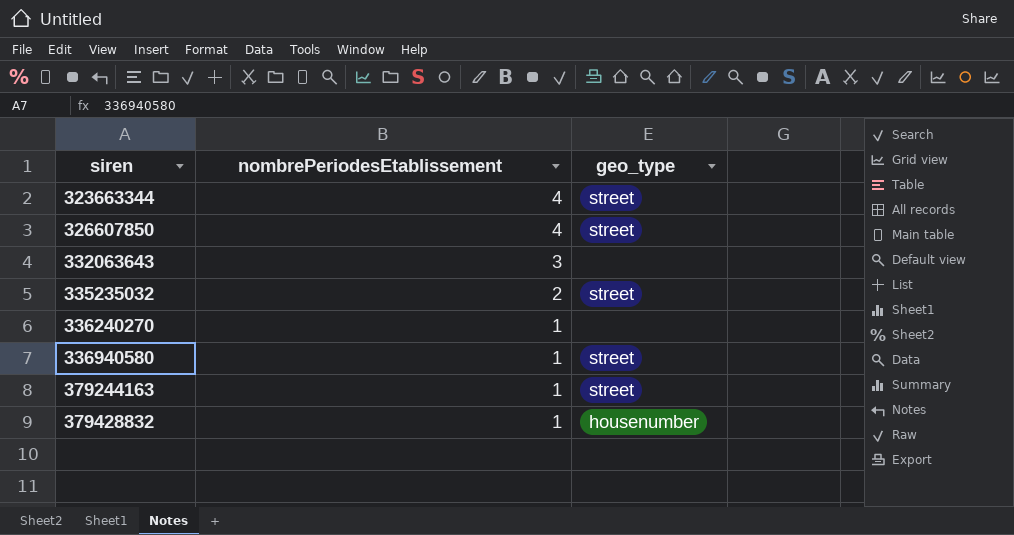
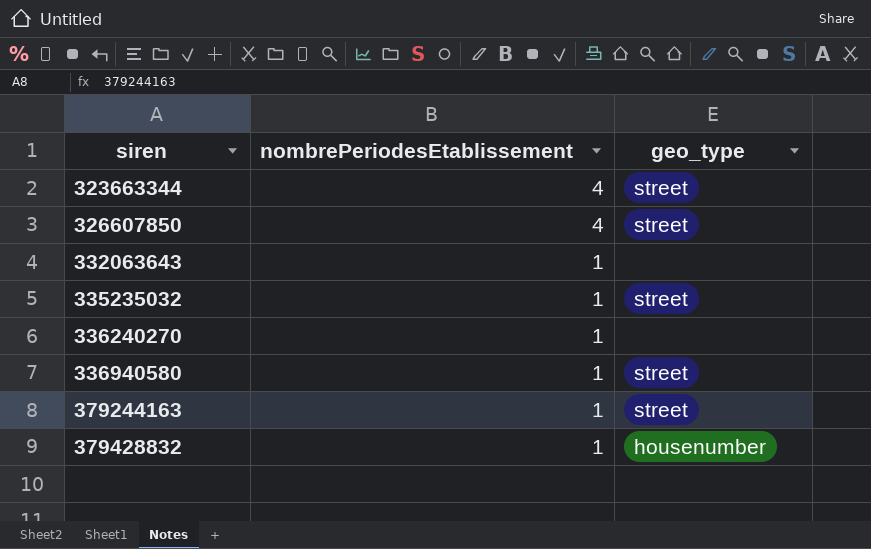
332063643 | nombrePeriodesEtablissement: 3 -> 1
335235032 | nombrePeriodesEtablissement: 2 -> 1

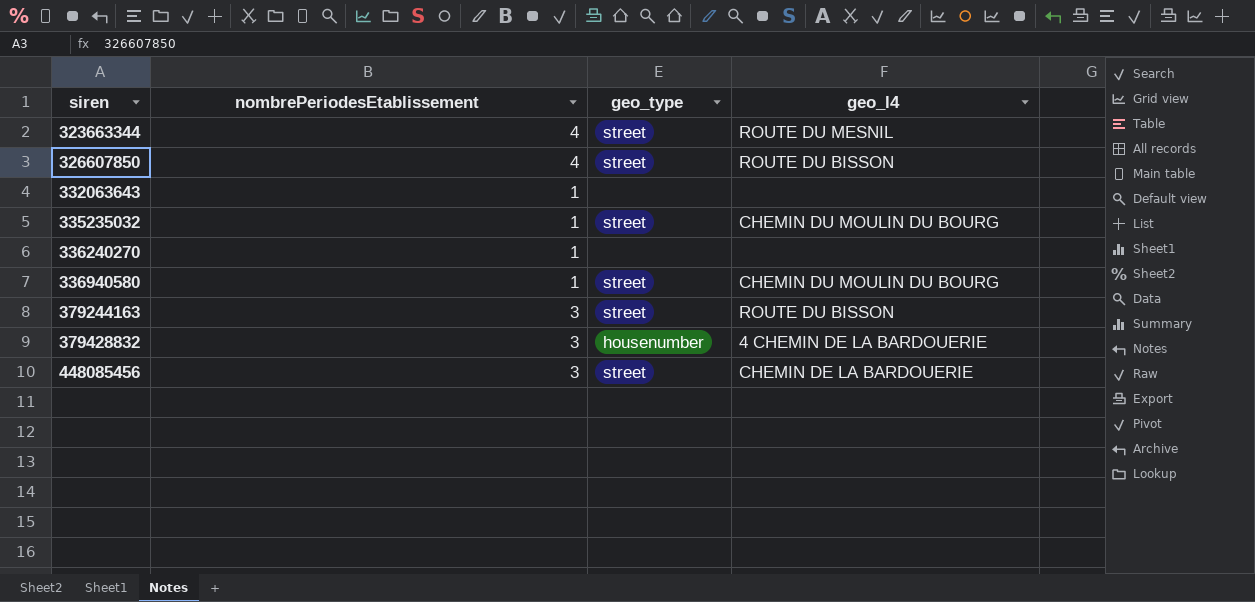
column geo_l4 | position: none -> 4
379244163 | nombrePeriodesEtablissement: 1 -> 3
379428832 | nombrePeriodesEtablissement: 1 -> 3
row 448085456: none -> 3 | street | CHEMIN DE LA BARDOUERIE

